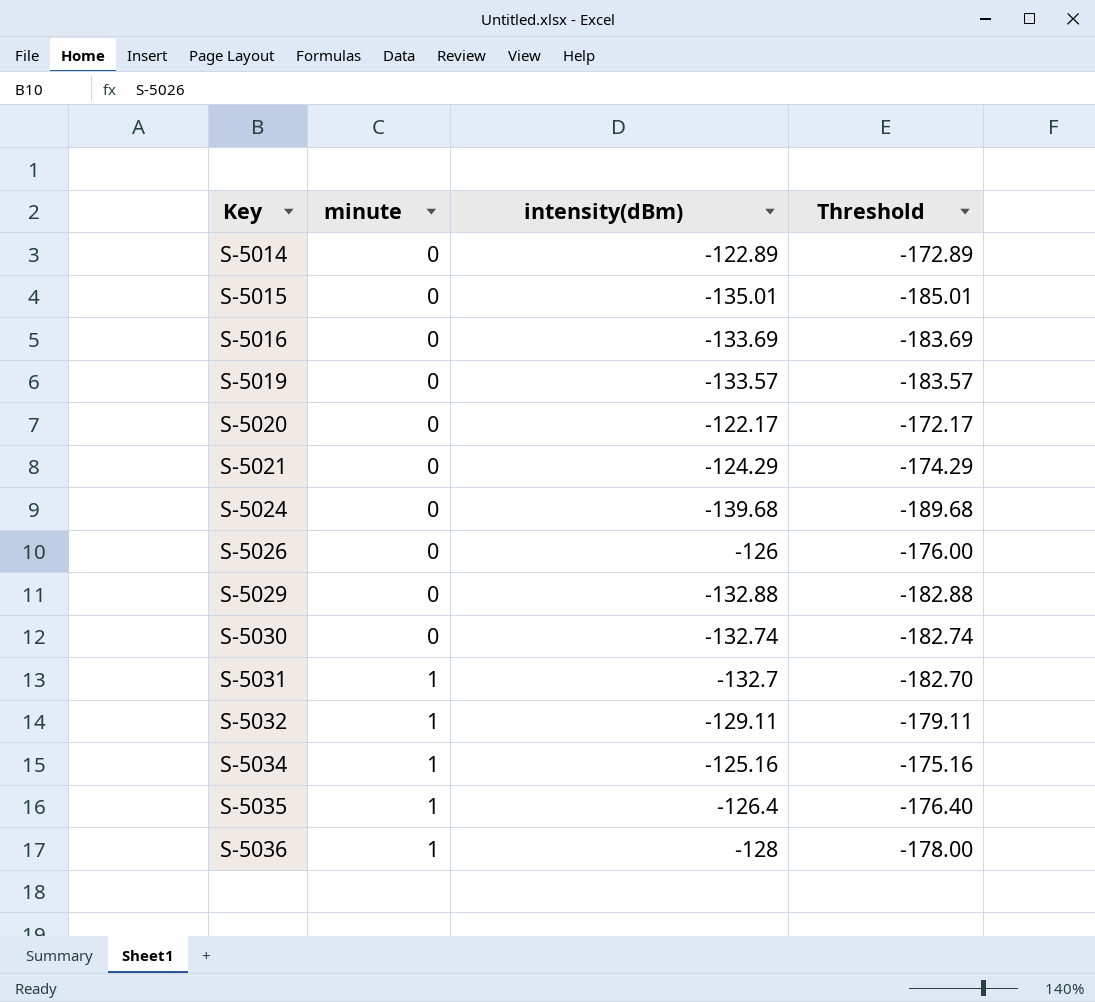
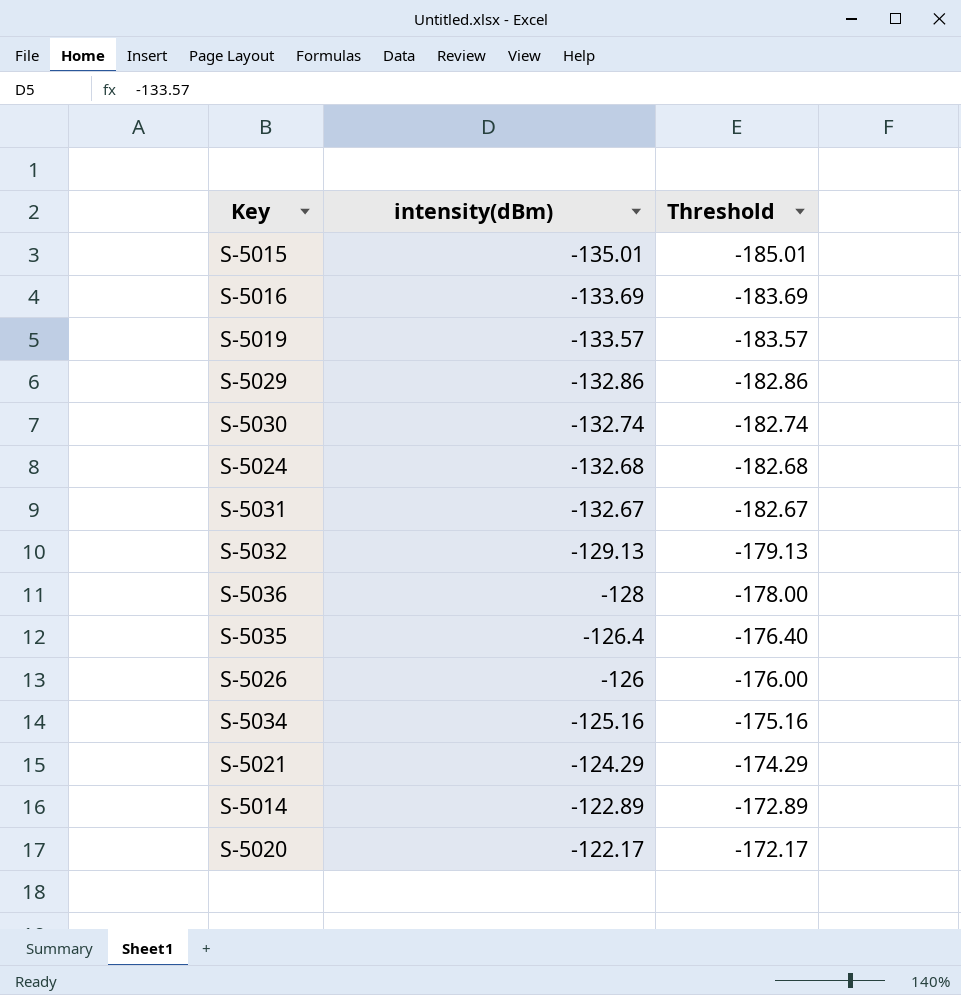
row order: Key ascending -> intensity(dBm) ascending
column minute | position: 2 -> none
S-5029 | intensity(dBm): -132.88 -> -132.86
S-5029 | Threshold: -182.88 -> -182.86
S-5024 | intensity(dBm): -139.68 -> -132.68
S-5024 | Threshold: -189.68 -> -182.68
S-5031 | intensity(dBm): -132.7 -> -132.67
S-5031 | Threshold: -182.70 -> -182.67
S-5032 | intensity(dBm): -129.11 -> -129.13
S-5032 | Threshold: -179.11 -> -179.13

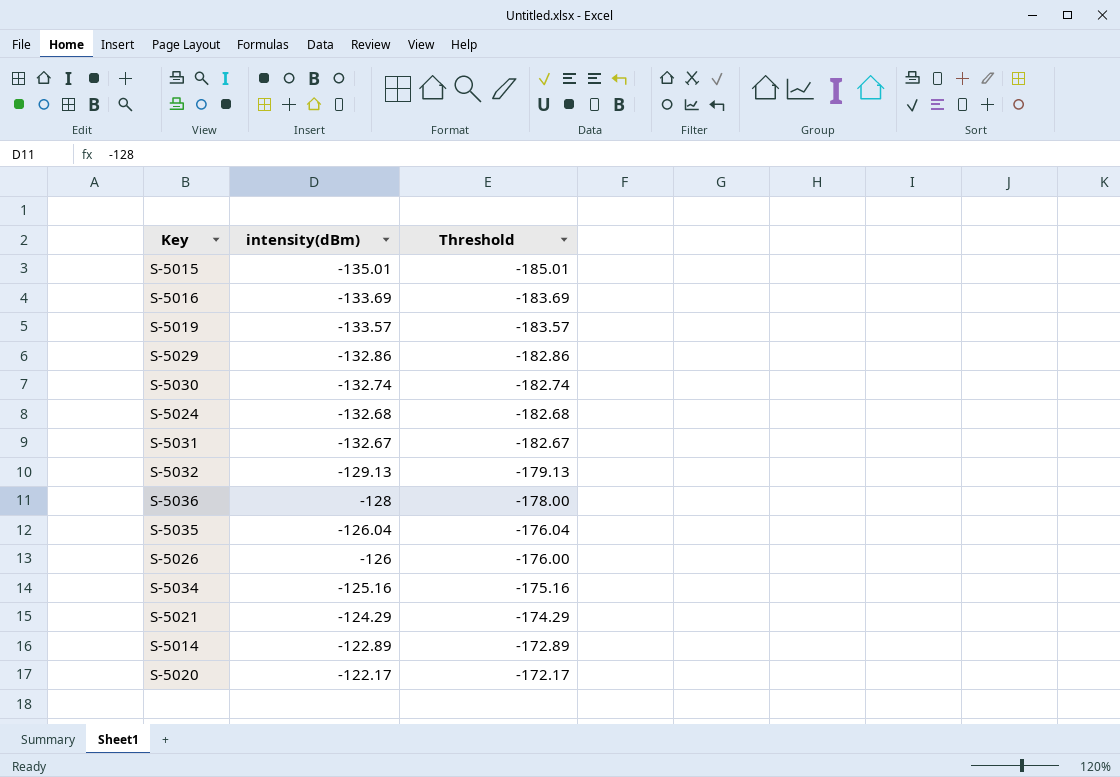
S-5035 | intensity(dBm): -126.4 -> -126.04
S-5035 | Threshold: -176.40 -> -176.04

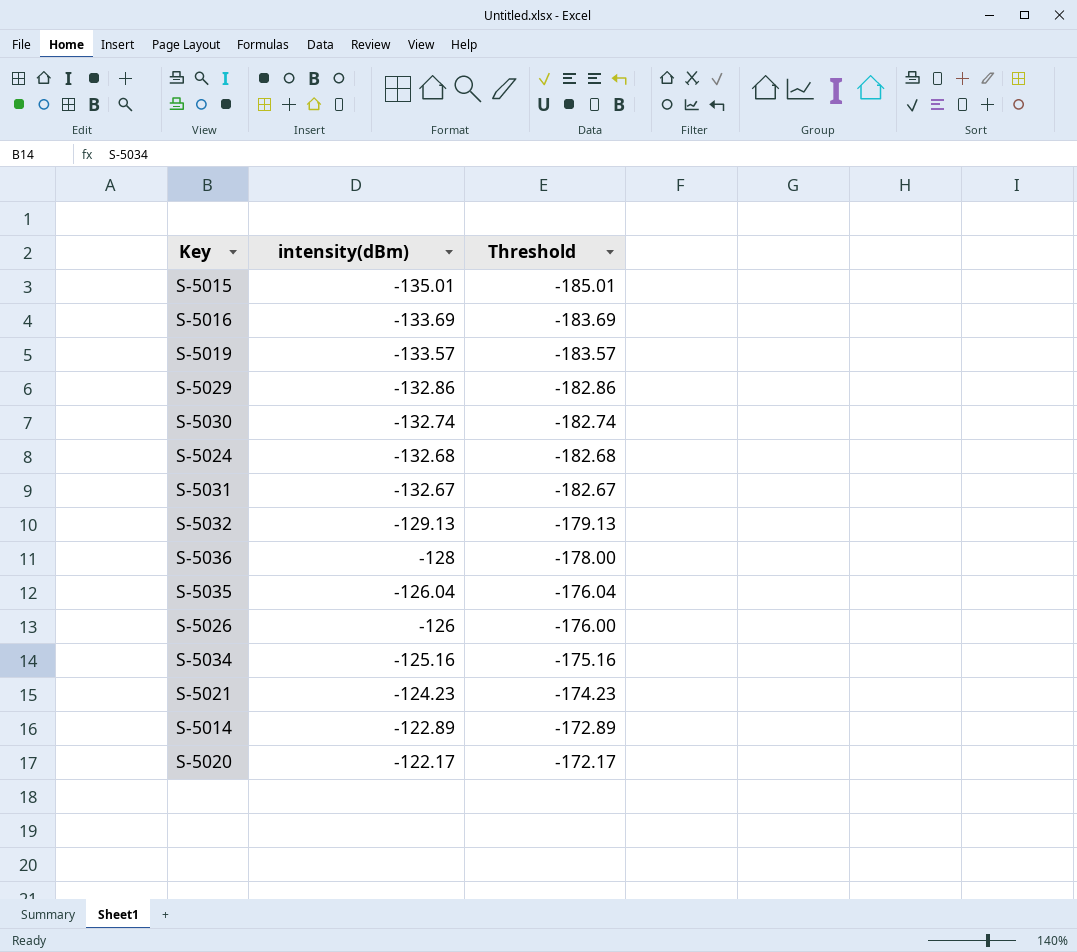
S-5021 | intensity(dBm): -124.29 -> -124.23
S-5021 | Threshold: -174.29 -> -174.23

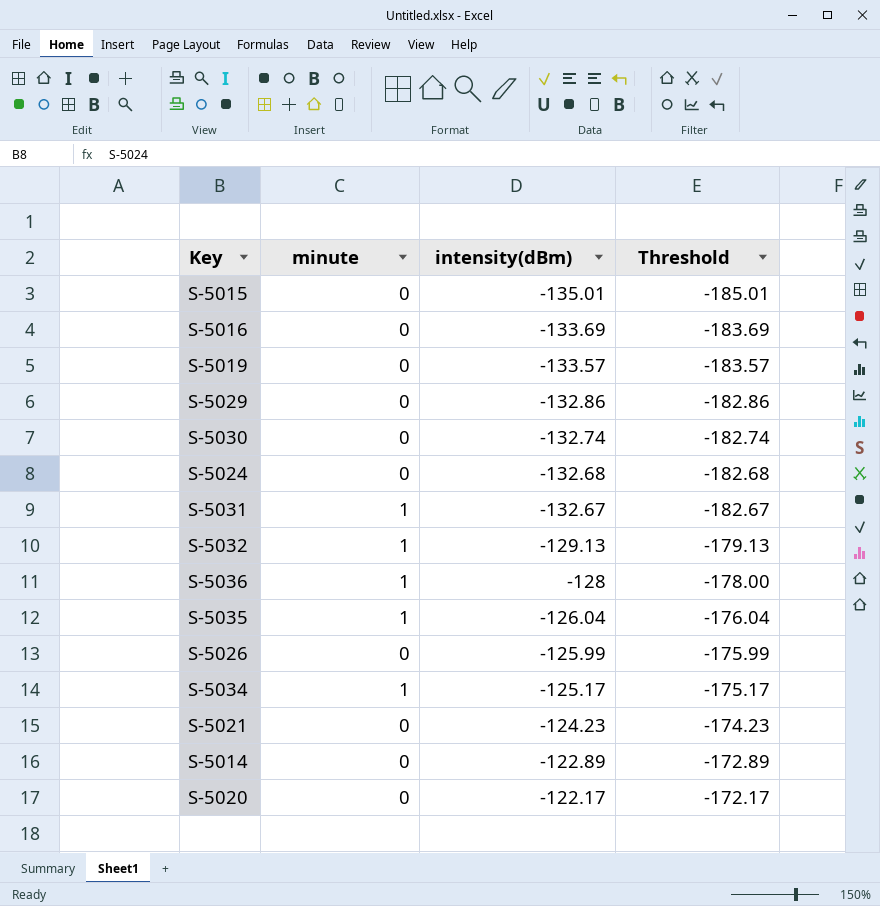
column minute | position: none -> 2
S-5026 | intensity(dBm): -126 -> -125.99
S-5026 | Threshold: -176.00 -> -175.99
S-5034 | intensity(dBm): -125.16 -> -125.17
S-5034 | Threshold: -175.16 -> -175.17

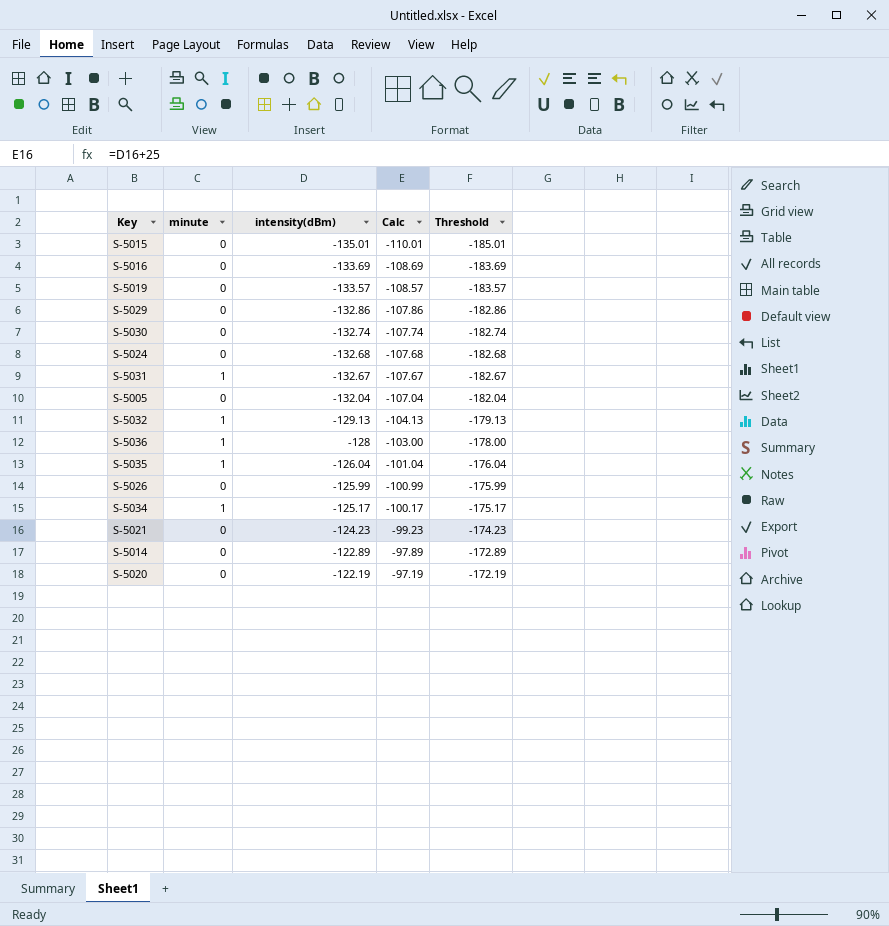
column Calc | formula: none -> [intensity(dBm)] + 25
row S-5005: none -> 0 | -132.04 | -107.04 | -182.04
S-5020 | intensity(dBm): -122.17 -> -122.19
S-5020 | Threshold: -172.17 -> -172.19

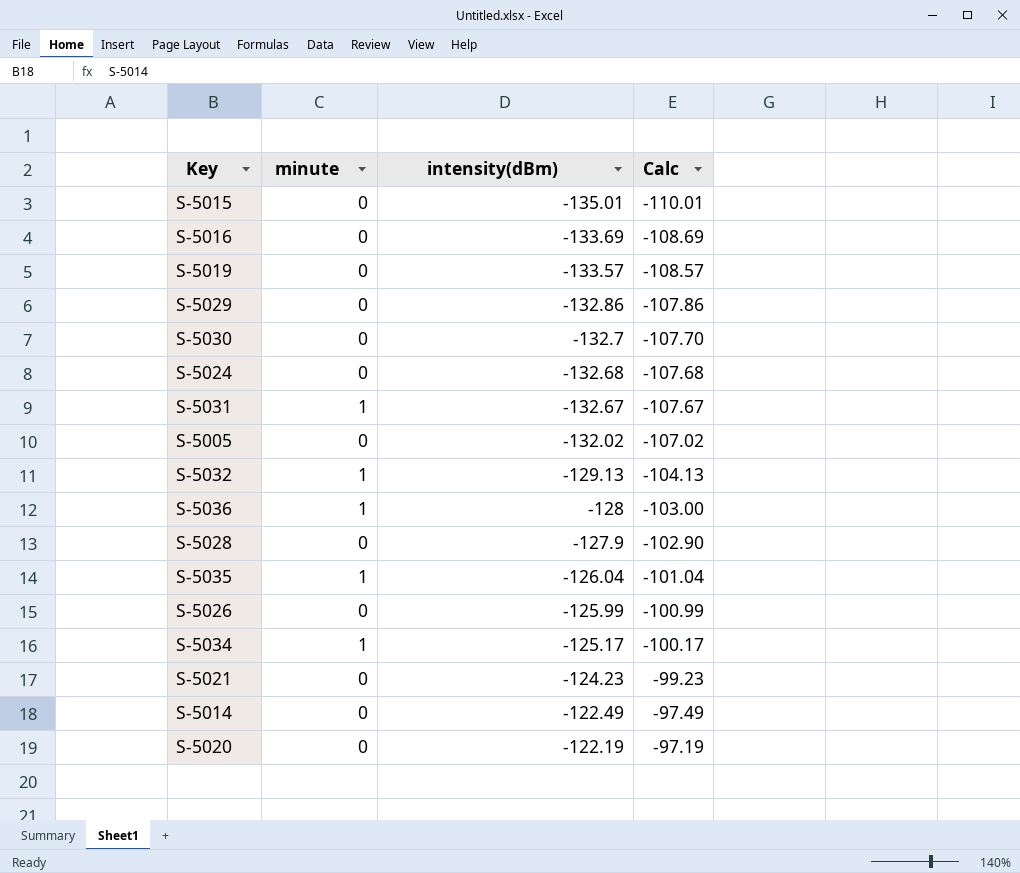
column Threshold | formula: [intensity(dBm)] - 50 -> none
S-5030 | intensity(dBm): -132.74 -> -132.7
S-5030 | Calc: -107.74 -> -107.70
S-5005 | intensity(dBm): -132.04 -> -132.02
S-5005 | Calc: -107.04 -> -107.02
row S-5028: none -> 0 | -127.9 | -102.90
S-5014 | intensity(dBm): -122.89 -> -122.49
S-5014 | Calc: -97.89 -> -97.49

